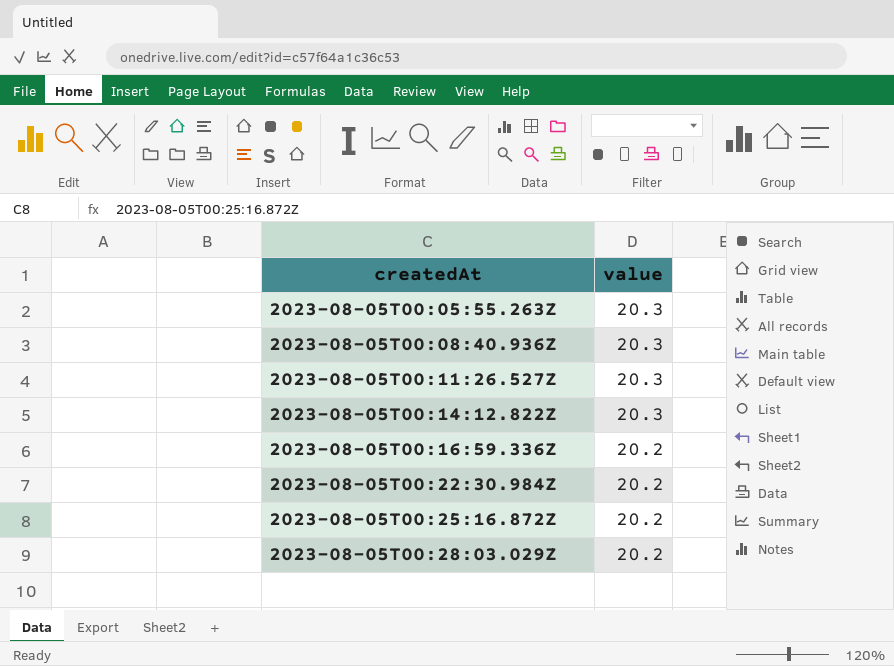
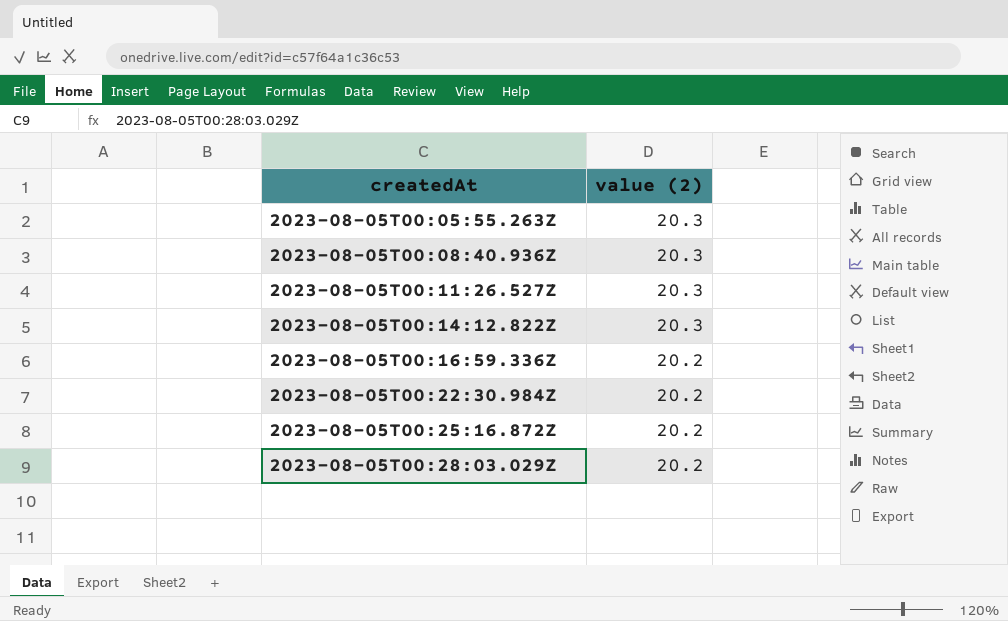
column name: value -> value (2)

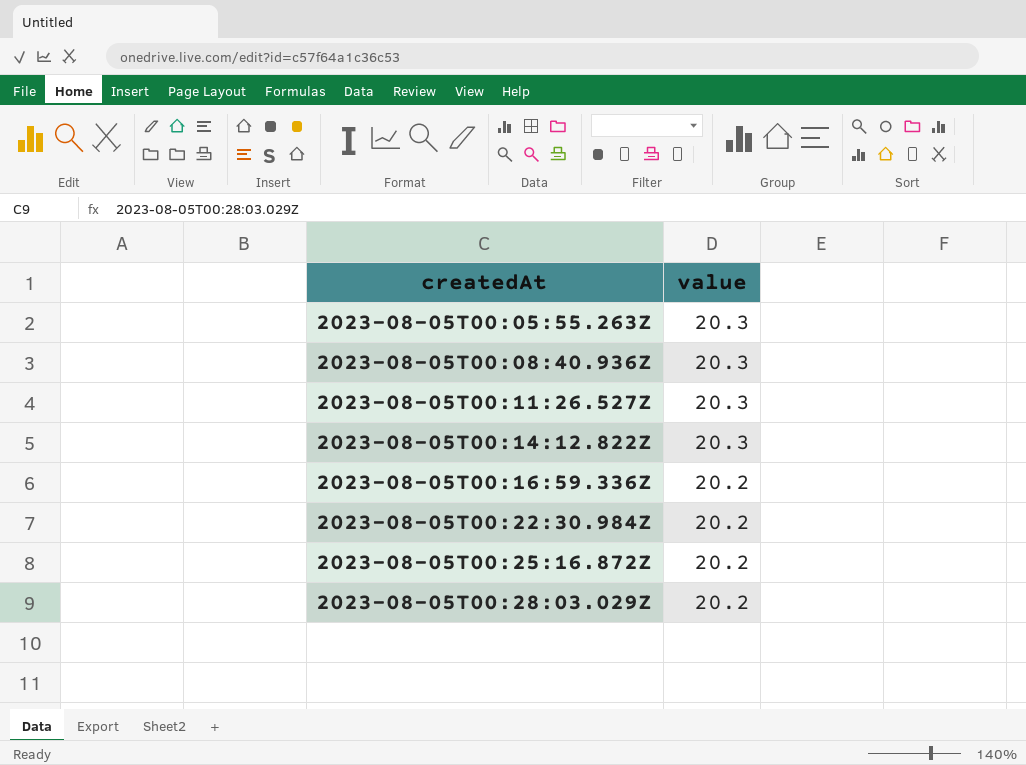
column name: value (2) -> value

